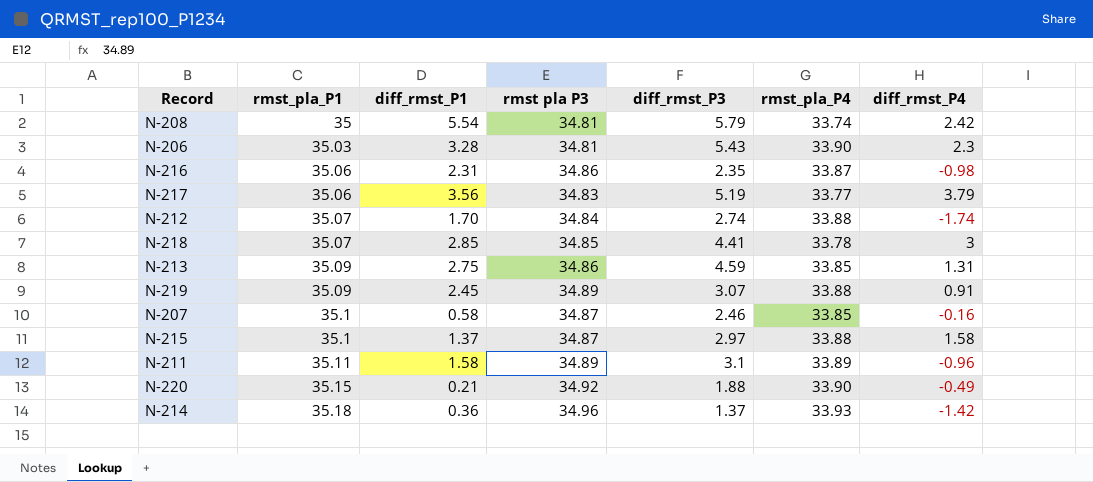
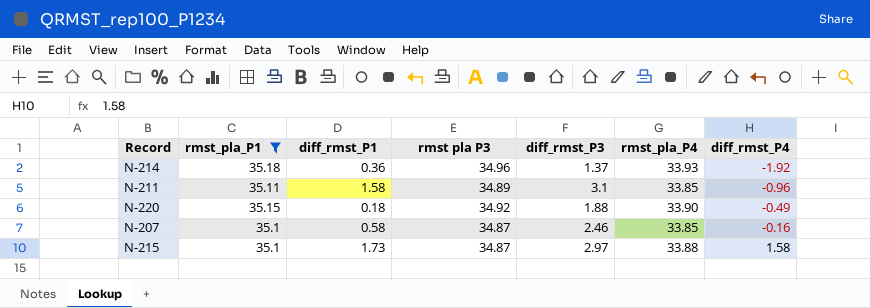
filter: none -> rmst_pla_P1 >= 35.1
row order: rmst_pla_P1 ascending -> diff_rmst_P4 ascending
N-214 | diff_rmst_P4: -1.42 -> -1.92
N-211 | rmst_pla_P4: 33.89 -> 33.85
N-220 | diff_rmst_P1: 0.21 -> 0.18
N-215 | diff_rmst_P1: 1.37 -> 1.73

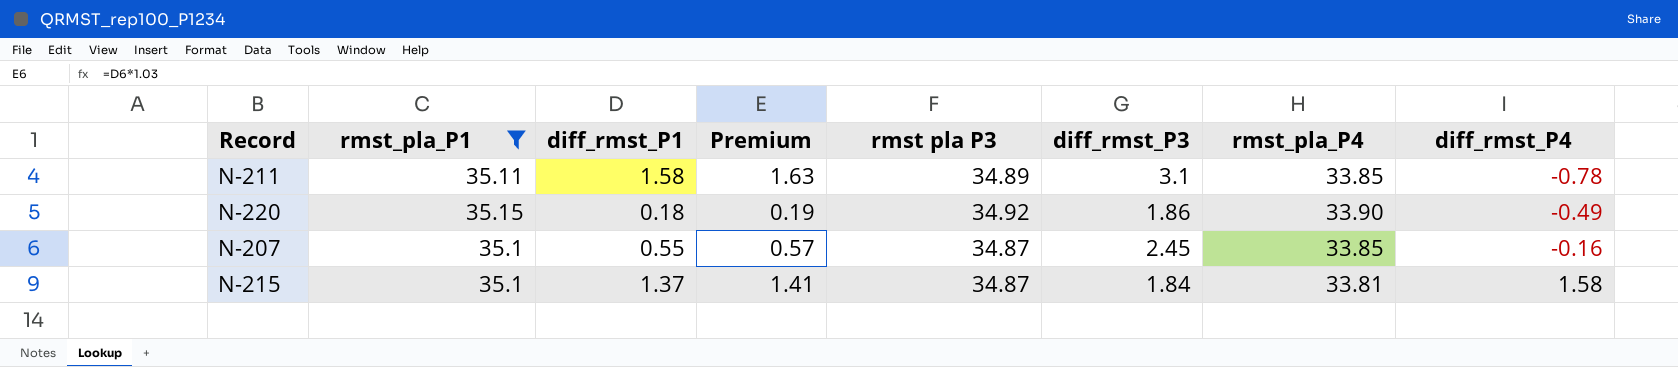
column Premium | formula: none -> [diff_rmst_P1] * 1.03
row N-214: 35.18 | 0.36 | 34.96 | 1.37 | 33.93 | -1.92 -> none
N-211 | diff_rmst_P4: -0.96 -> -0.78
N-220 | diff_rmst_P3: 1.88 -> 1.86
N-207 | diff_rmst_P1: 0.58 -> 0.55
N-207 | diff_rmst_P3: 2.46 -> 2.45
N-215 | diff_rmst_P1: 1.73 -> 1.37
N-215 | diff_rmst_P3: 2.97 -> 1.84
N-215 | rmst_pla_P4: 33.88 -> 33.81

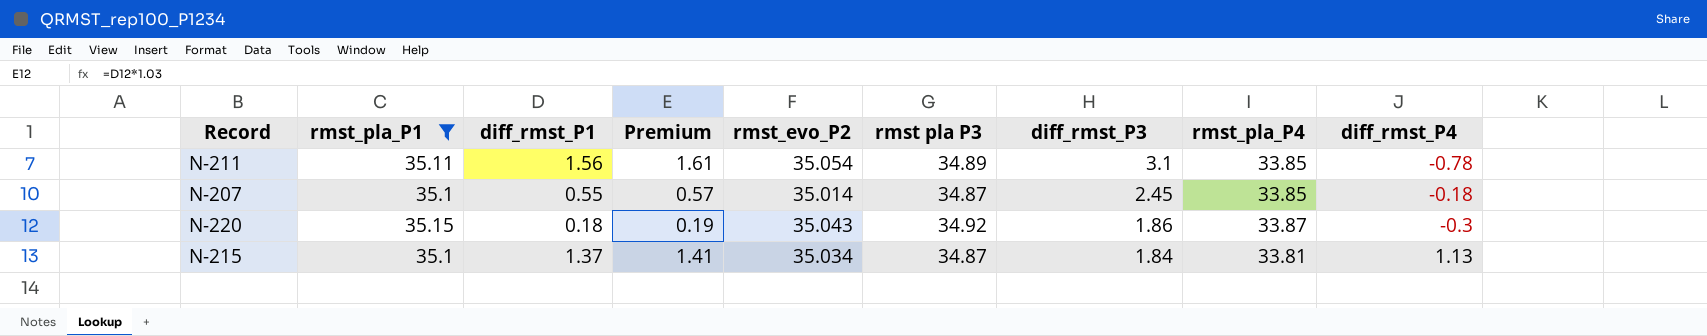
row order: diff_rmst_P4 ascending -> diff_rmst_P3 descending
column rmst_evo_P2 | position: none -> 5
N-211 | diff_rmst_P1: 1.58 -> 1.56
N-211 | Premium: 1.63 -> 1.61
N-207 | diff_rmst_P4: -0.16 -> -0.18
N-220 | rmst_pla_P4: 33.90 -> 33.87
N-220 | diff_rmst_P4: -0.49 -> -0.3
N-215 | diff_rmst_P4: 1.58 -> 1.13

